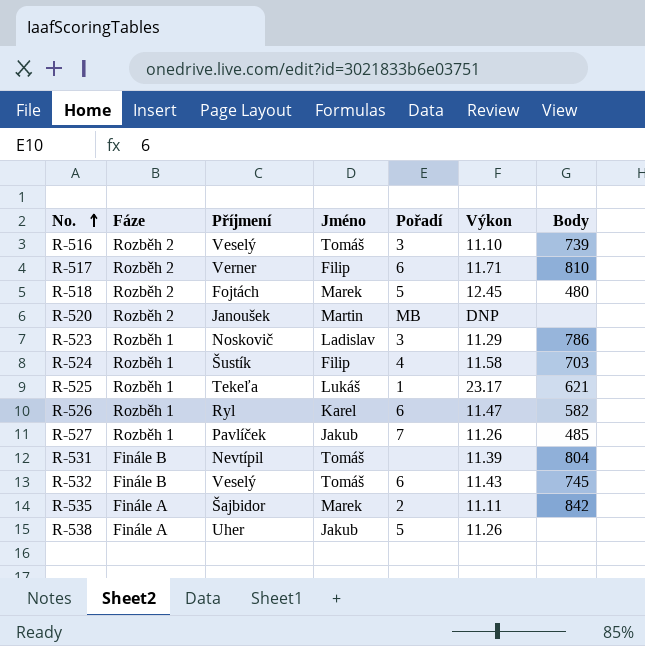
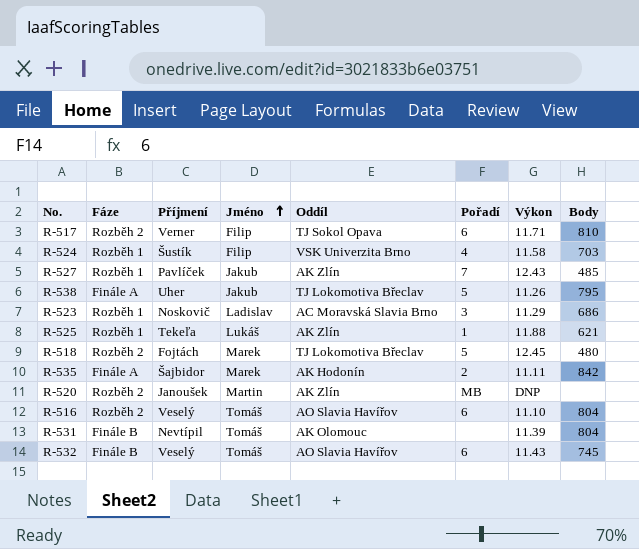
row order: No. ascending -> Jméno ascending
column Oddíl | position: none -> 5
row R-526: Rozběh 1 | Ryl | Karel | 6 | 11.47 | 582 -> none
R-527 | Výkon: 11.26 -> 12.43
R-538 | Body: none -> 795
R-523 | Body: 786 -> 686
R-525 | Výkon: 23.17 -> 11.88
R-516 | Pořadí: 3 -> 6
R-516 | Body: 739 -> 804

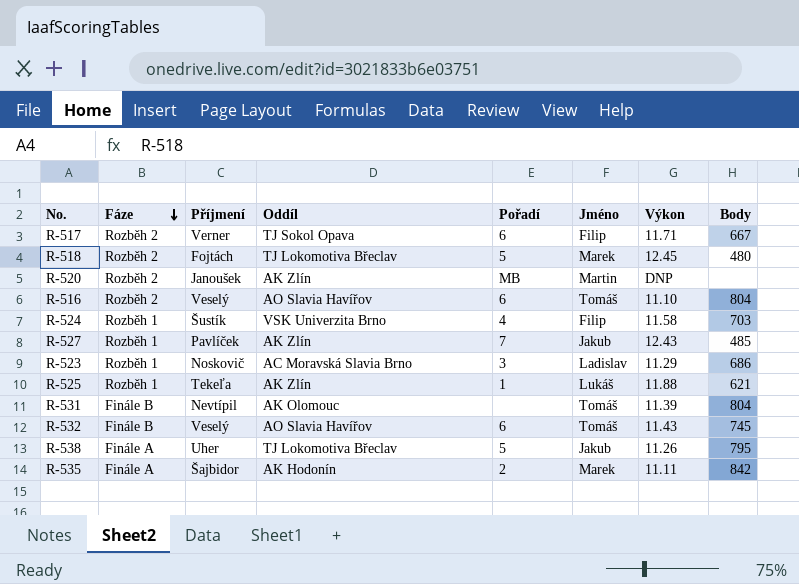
row order: Jméno ascending -> Fáze descending
column Jméno | position: 4 -> 6
R-517 | Body: 810 -> 667

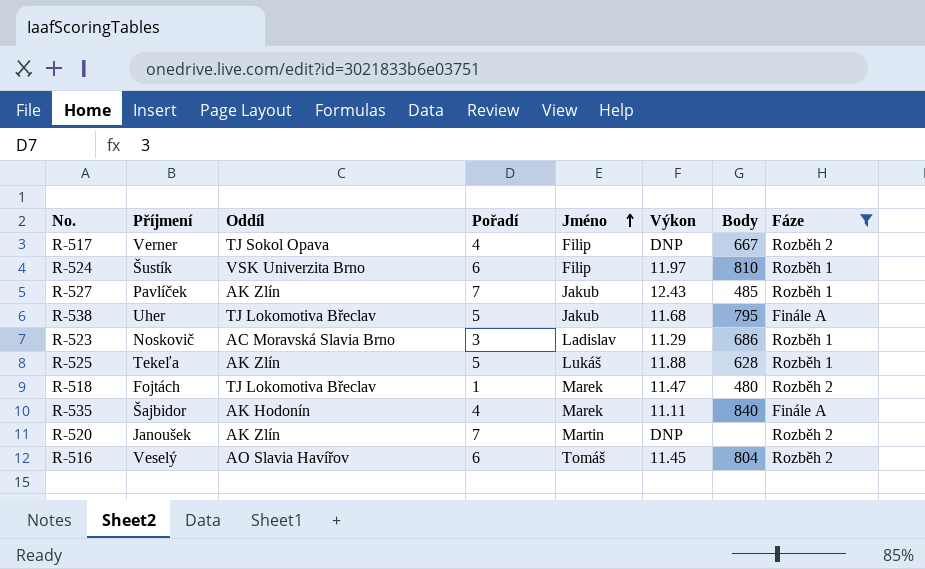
filter: none -> Fáze != Finále B
row order: Fáze descending -> Jméno ascending
column Fáze | position: 2 -> 8
R-517 | Pořadí: 6 -> 4
R-517 | Výkon: 11.71 -> DNP
R-524 | Pořadí: 4 -> 6
R-524 | Výkon: 11.58 -> 11.97
R-524 | Body: 703 -> 810
R-538 | Výkon: 11.26 -> 11.68
R-525 | Pořadí: 1 -> 5
R-525 | Body: 621 -> 628
R-518 | Pořadí: 5 -> 1
R-518 | Výkon: 12.45 -> 11.47
R-535 | Pořadí: 2 -> 4
R-535 | Body: 842 -> 840
R-520 | Pořadí: MB -> 7
R-516 | Výkon: 11.10 -> 11.45

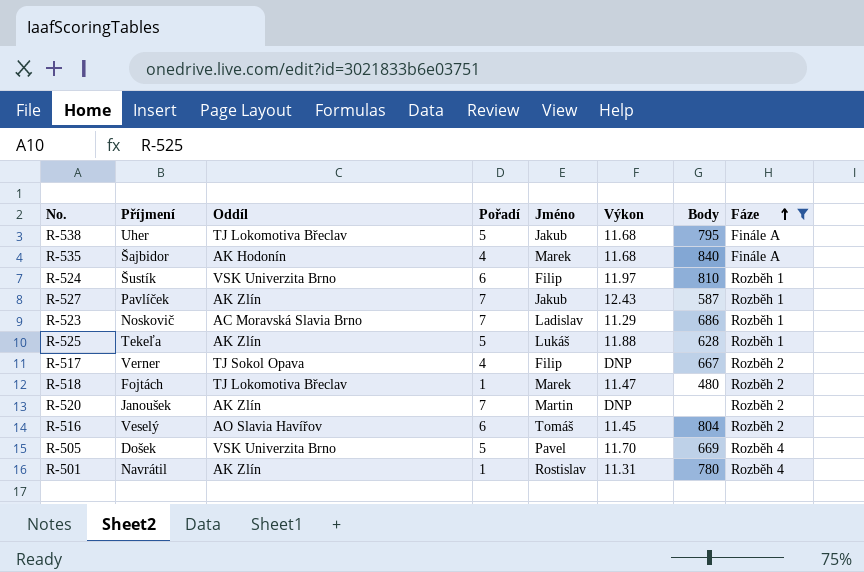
row order: Jméno ascending -> Fáze ascending
R-535 | Výkon: 11.11 -> 11.68
R-527 | Body: 485 -> 587
R-523 | Pořadí: 3 -> 7
row R-505: none -> Došek | VSK Univerzita Brno | 5 | Pavel | 11.70 | 669 | Rozběh 4
row R-501: none -> Navrátil | AK Zlín | 1 | Rostislav | 11.31 | 780 | Rozběh 4

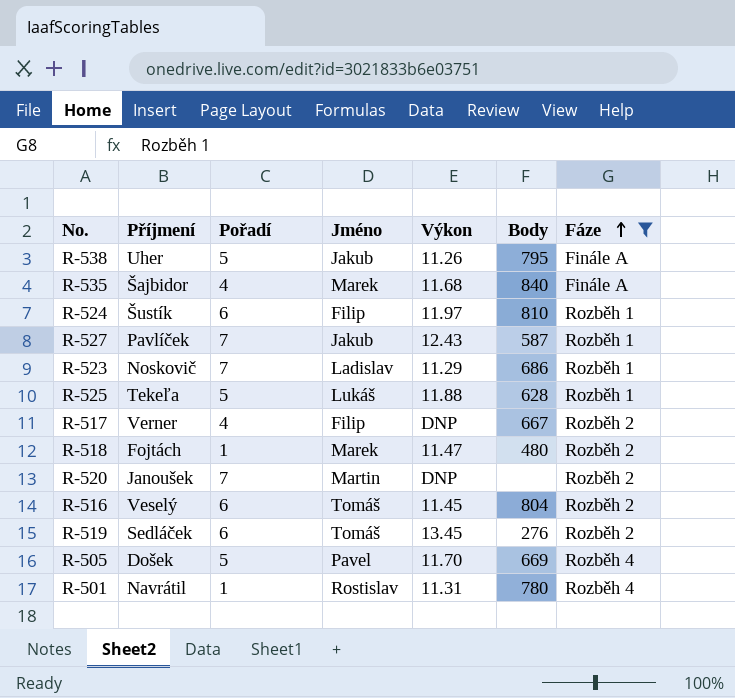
column Oddíl | position: 3 -> none
R-538 | Výkon: 11.68 -> 11.26
row R-519: none -> Sedláček | 6 | Tomáš | 13.45 | 276 | Rozběh 2

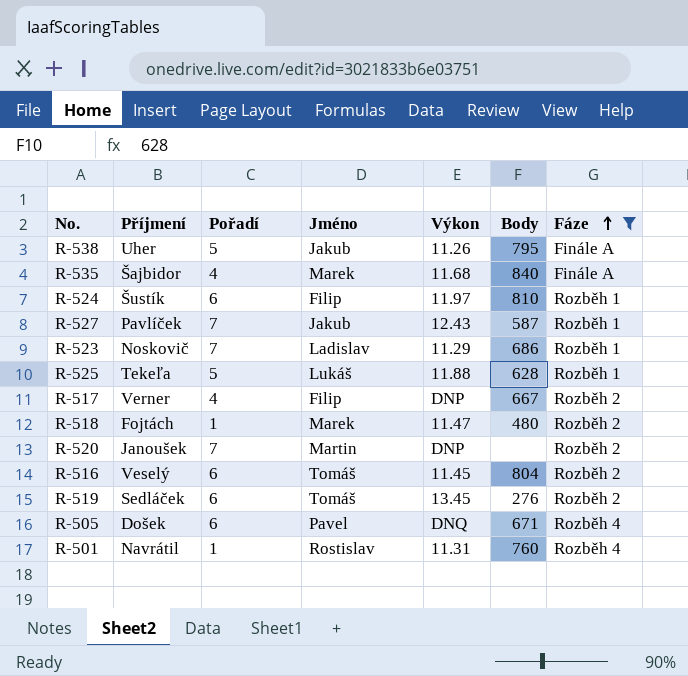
R-505 | Pořadí: 5 -> 6
R-505 | Výkon: 11.70 -> DNQ
R-505 | Body: 669 -> 671
R-501 | Body: 780 -> 760

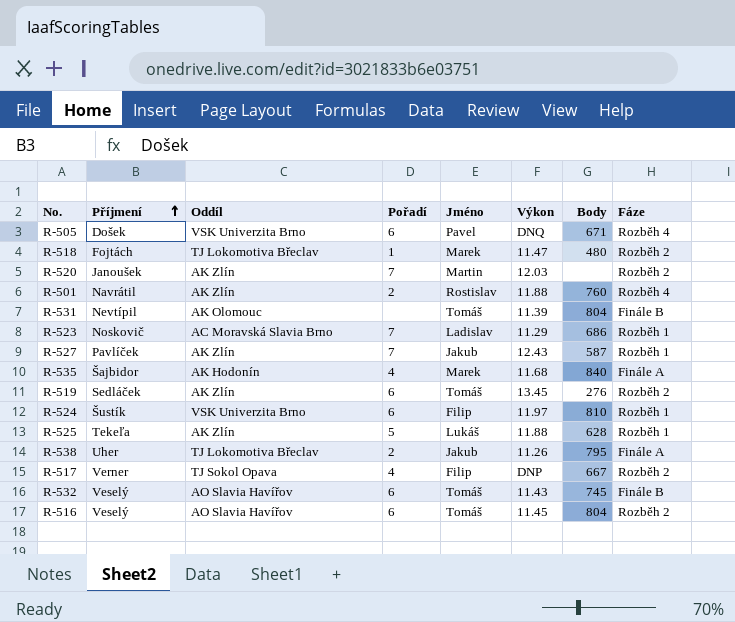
filter: Fáze != Finále B -> none
row order: Fáze ascending -> Příjmení ascending
column Oddíl | position: none -> 3
R-520 | Výkon: DNP -> 12.03
R-501 | Pořadí: 1 -> 2
R-501 | Výkon: 11.31 -> 11.88
R-538 | Pořadí: 5 -> 2

